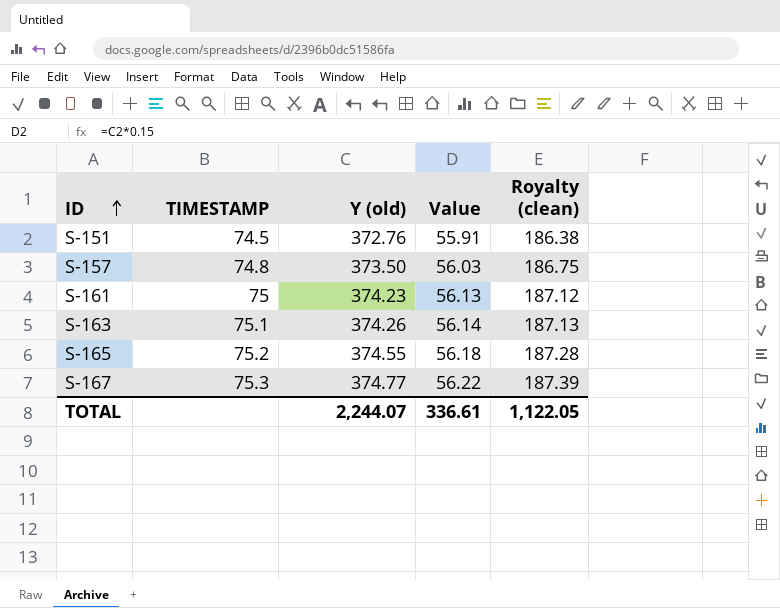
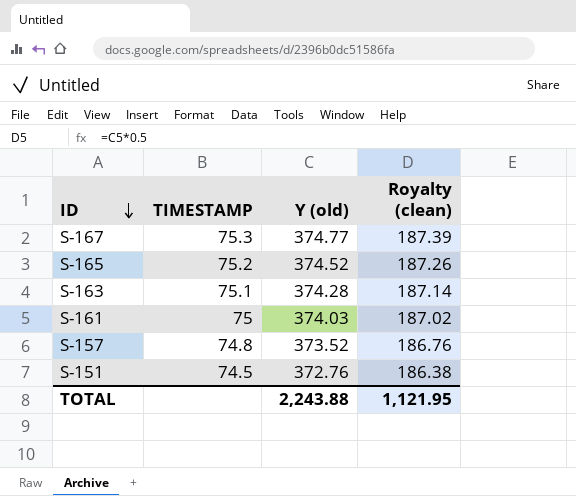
row order: ID ascending -> ID descending
column Value | formula: [Y (old)] * 0.15 -> none
S-165 | Y (old): 374.55 -> 374.52
S-165 | Royalty (clean): 187.28 -> 187.26
S-163 | Y (old): 374.26 -> 374.28
S-163 | Royalty (clean): 187.13 -> 187.14
S-161 | Y (old): 374.23 -> 374.03
S-161 | Royalty (clean): 187.12 -> 187.02
S-157 | Y (old): 373.50 -> 373.52
S-157 | Royalty (clean): 186.75 -> 186.76
TOTAL | Y (old): 2,244.07 -> 2,243.88
TOTAL | Royalty (clean): 1,122.05 -> 1,121.95

